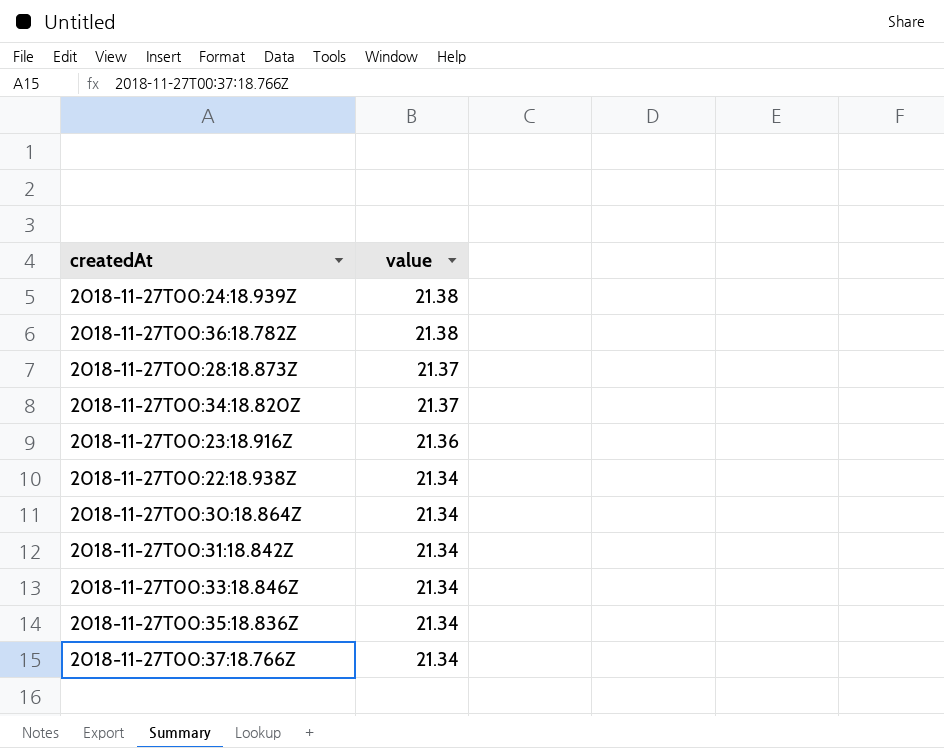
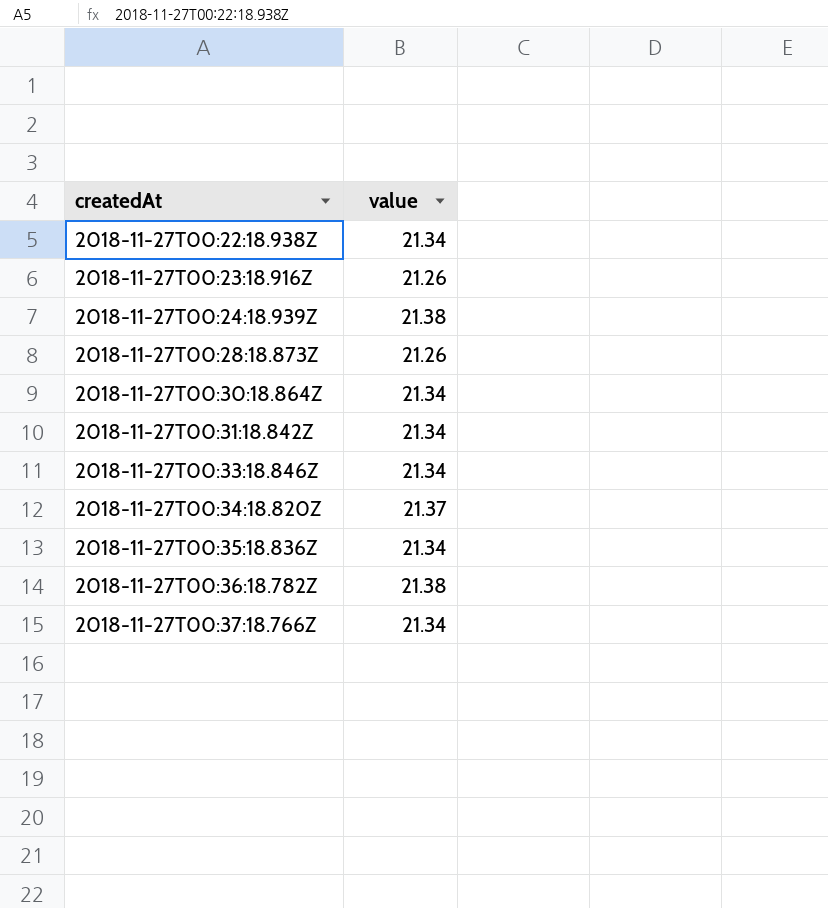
row order: value descending -> createdAt ascending
2018-11-27T00:23:18.916Z | value: 21.36 -> 21.26
2018-11-27T00:28:18.873Z | value: 21.37 -> 21.26

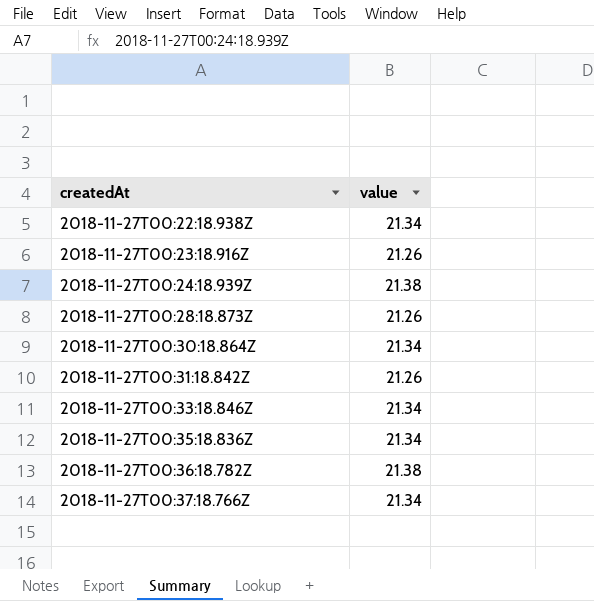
row 2018-11-27T00:34:18.820Z: 21.37 -> none
2018-11-27T00:31:18.842Z | value: 21.34 -> 21.26

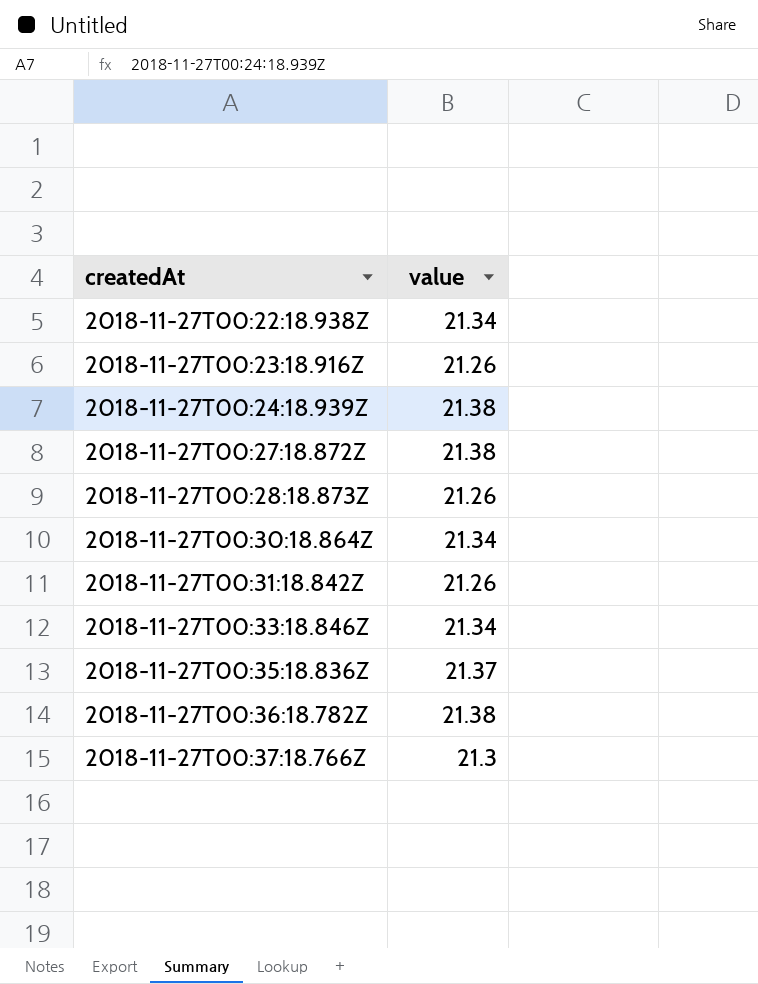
row 2018-11-27T00:27:18.872Z: none -> 21.38
2018-11-27T00:35:18.836Z | value: 21.34 -> 21.37
2018-11-27T00:37:18.766Z | value: 21.34 -> 21.3

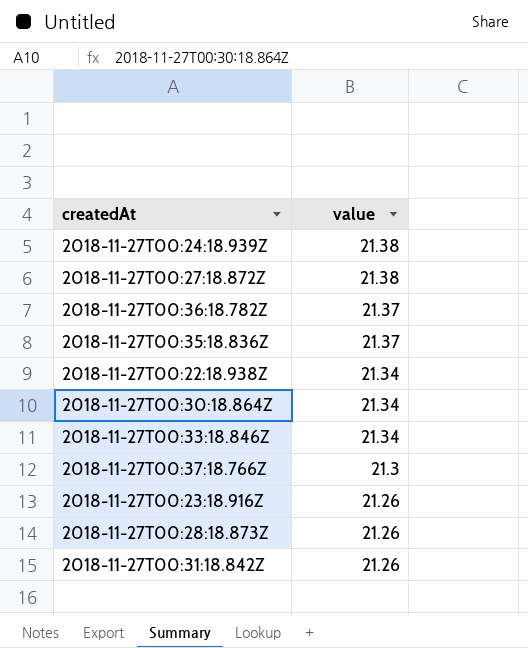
row order: createdAt ascending -> value descending
2018-11-27T00:36:18.782Z | value: 21.38 -> 21.37

